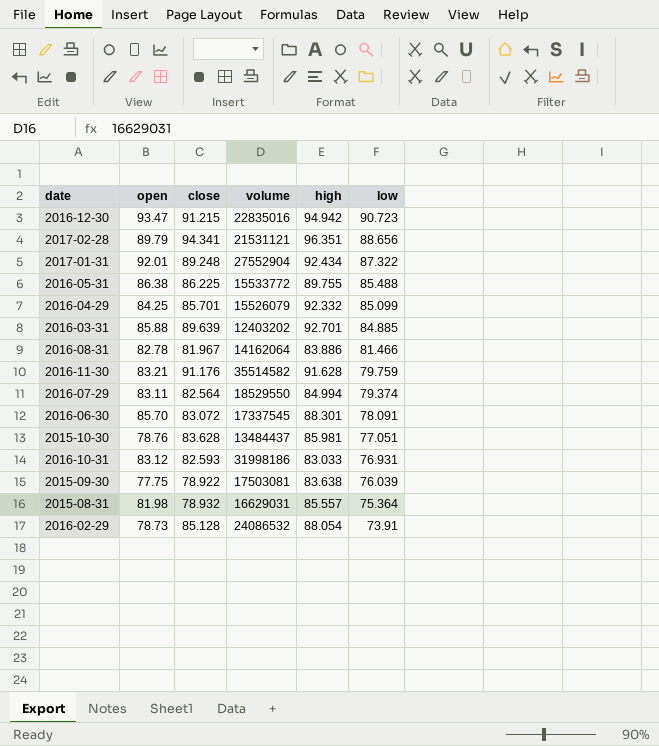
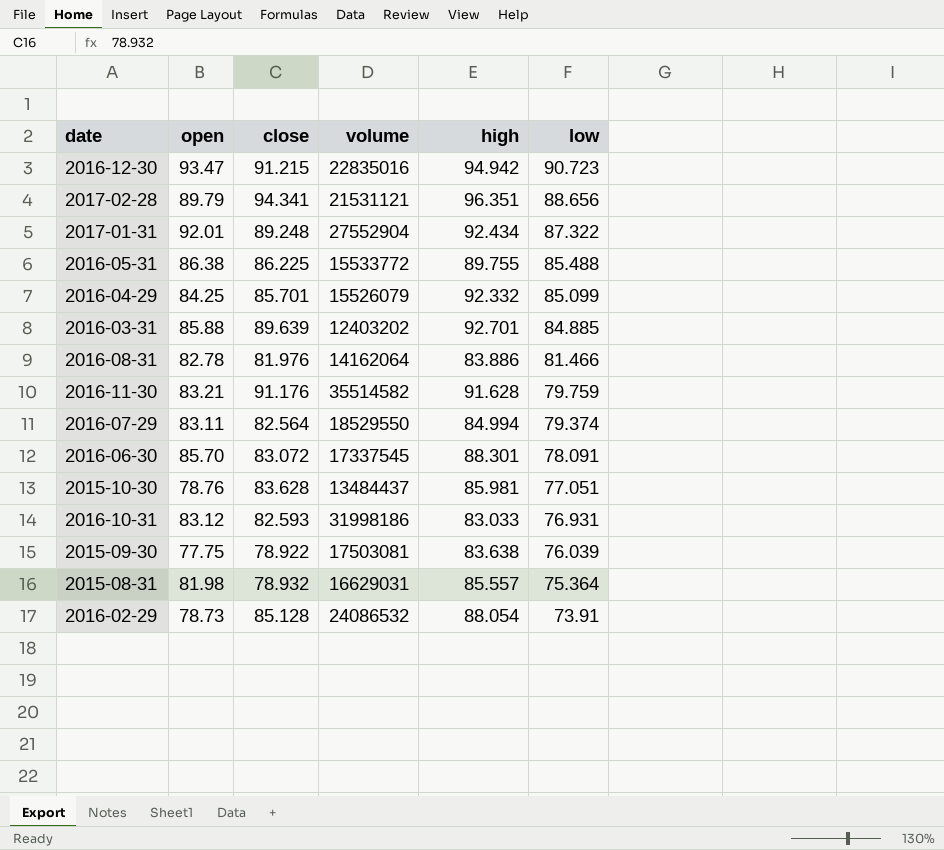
2016-08-31 | close: 81.967 -> 81.976

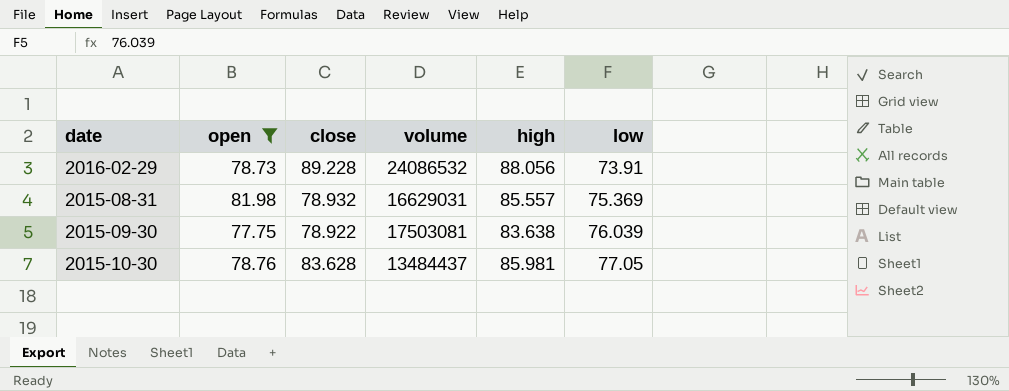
filter: none -> open <= 81.98
row order: low descending -> low ascending
2016-02-29 | close: 85.128 -> 89.228
2016-02-29 | high: 88.054 -> 88.056
2015-08-31 | low: 75.364 -> 75.369
2015-10-30 | low: 77.051 -> 77.05

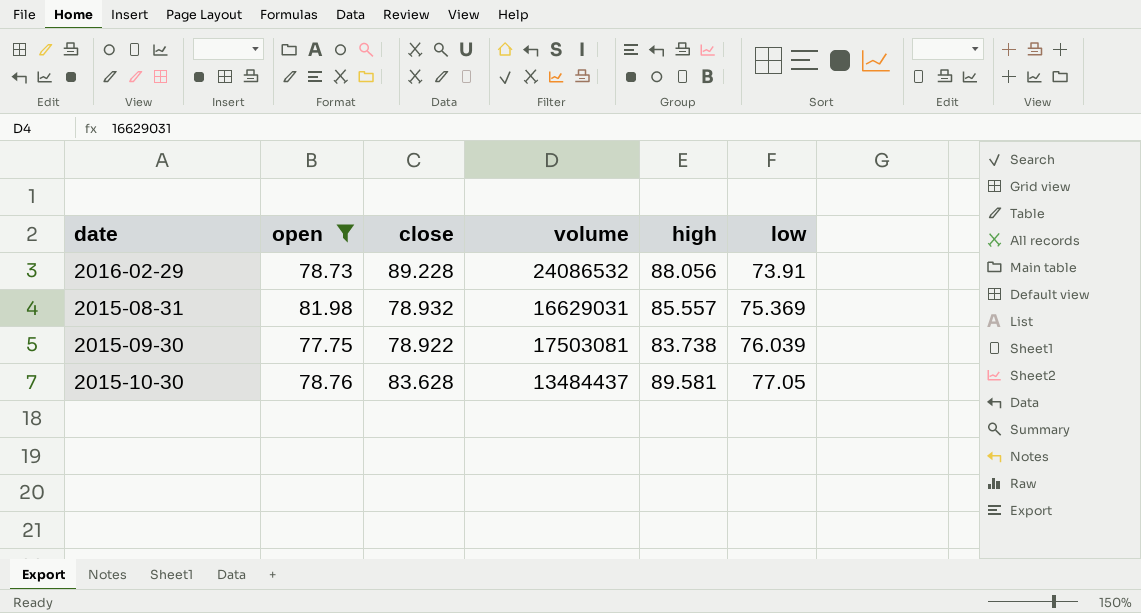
2015-09-30 | high: 83.638 -> 83.738
2015-10-30 | high: 85.981 -> 89.581

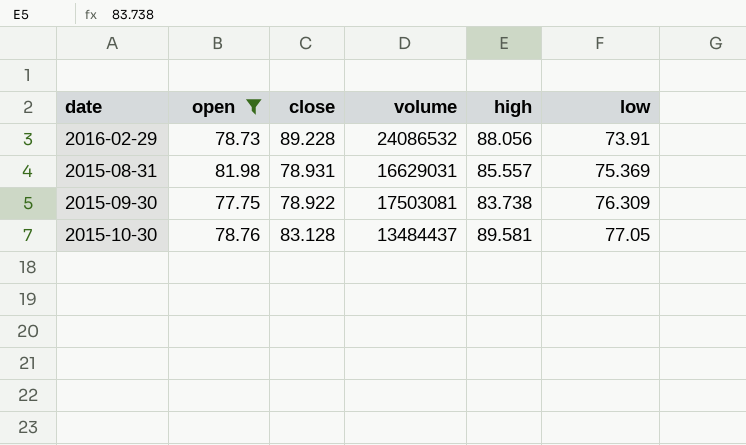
2015-08-31 | close: 78.932 -> 78.931
2015-09-30 | low: 76.039 -> 76.309
2015-10-30 | close: 83.628 -> 83.128

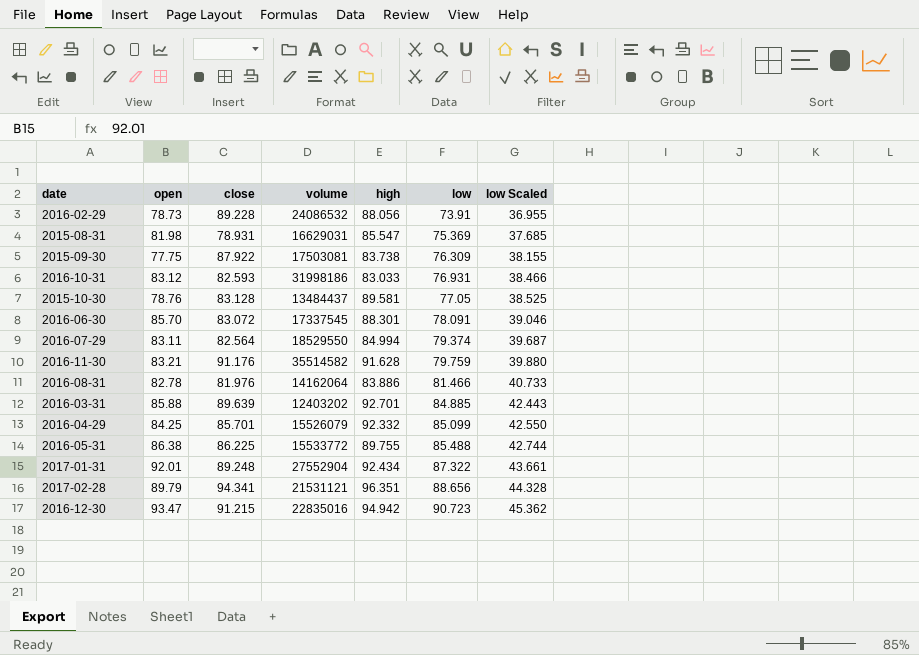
filter: open <= 81.98 -> none
column low Scaled | formula: none -> [low] * 0.5
2015-08-31 | high: 85.557 -> 85.547
2015-09-30 | close: 78.922 -> 87.922

